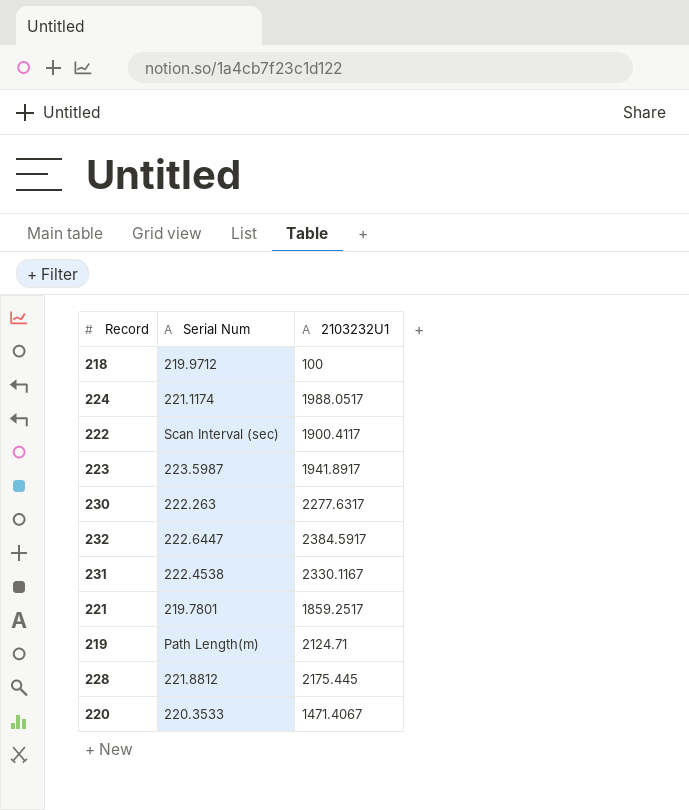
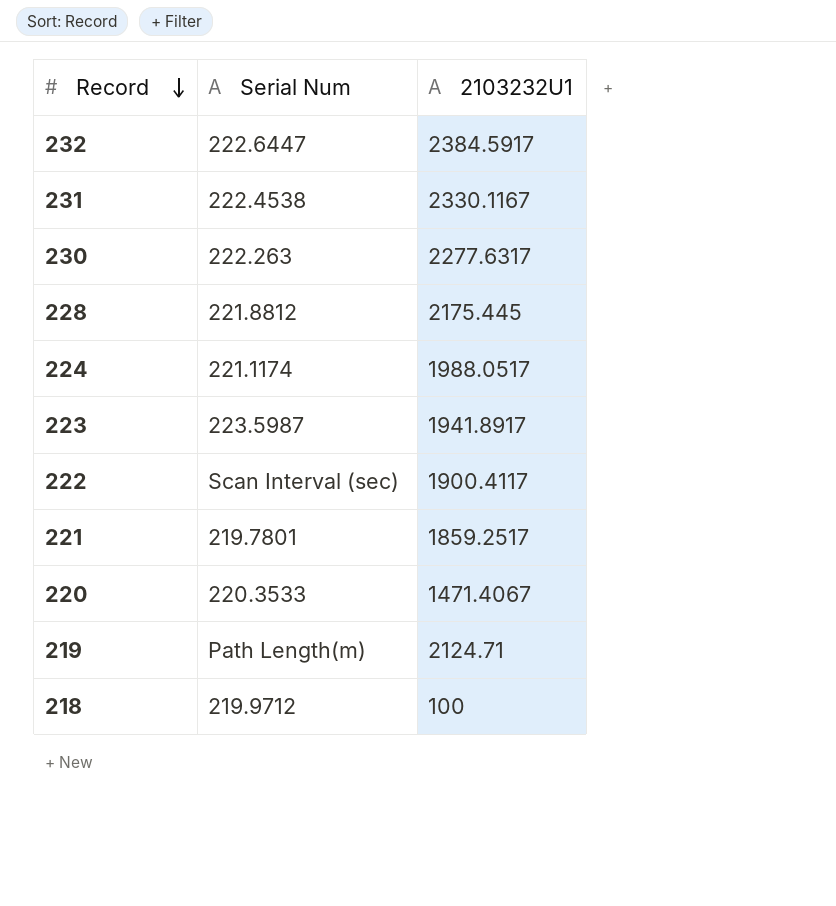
row order: none -> Record descending

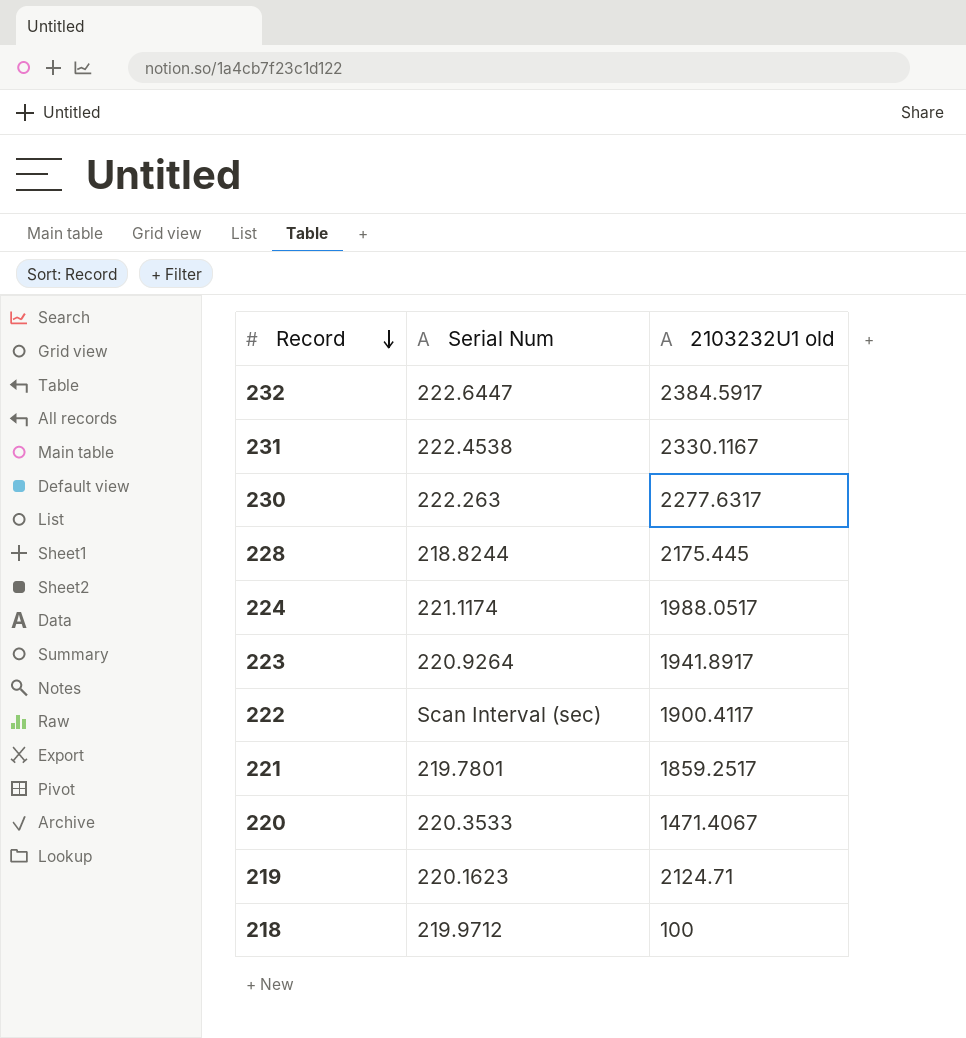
column name: 2103232U1 -> 2103232U1 old
228 | Serial Num: 221.8812 -> 218.8244
223 | Serial Num: 223.5987 -> 220.9264
219 | Serial Num: Path Length(m) -> 220.1623

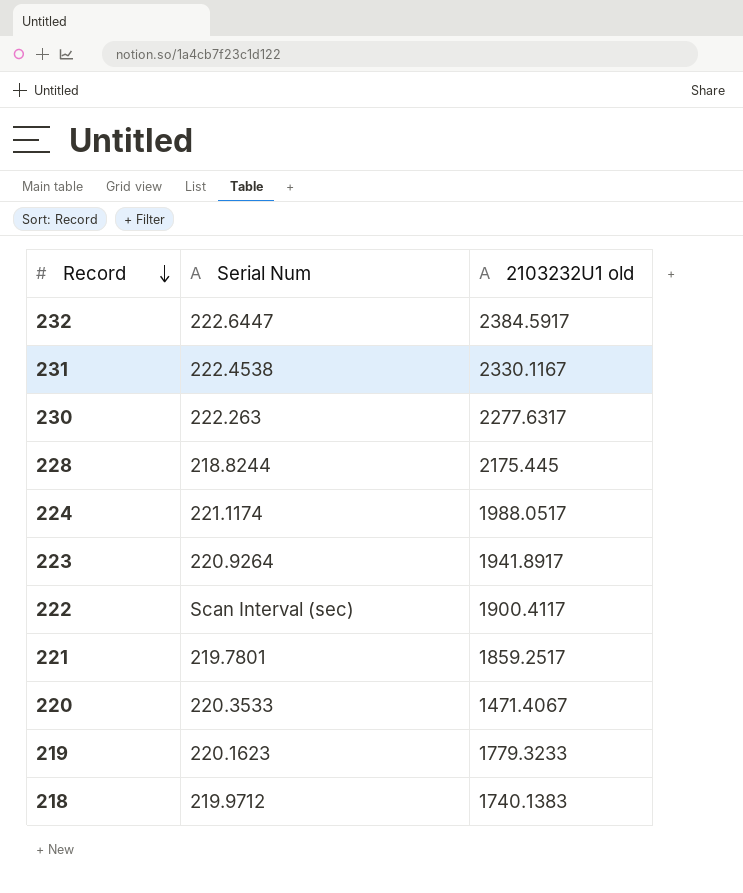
219 | 2103232U1 old: 2124.71 -> 1779.3233
218 | 2103232U1 old: 100 -> 1740.1383

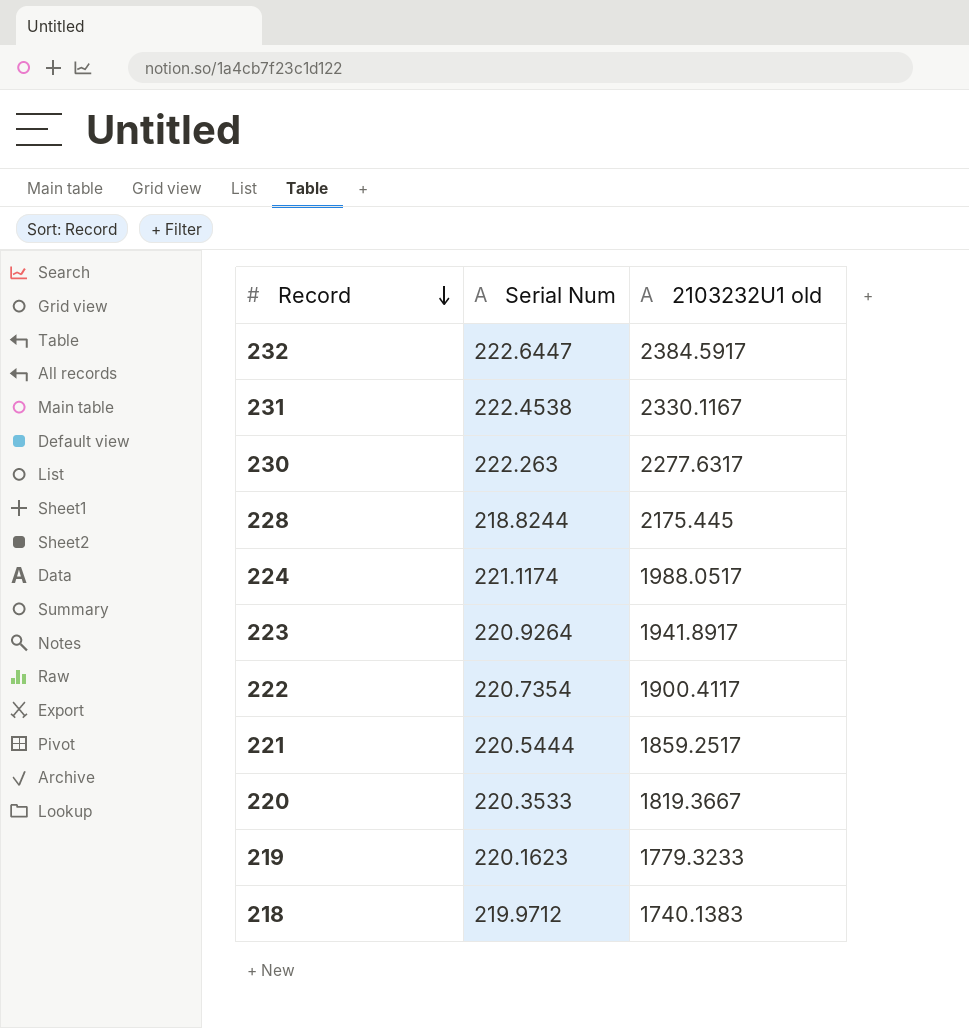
222 | Serial Num: Scan Interval (sec) -> 220.7354
221 | Serial Num: 219.7801 -> 220.5444
220 | 2103232U1 old: 1471.4067 -> 1819.3667

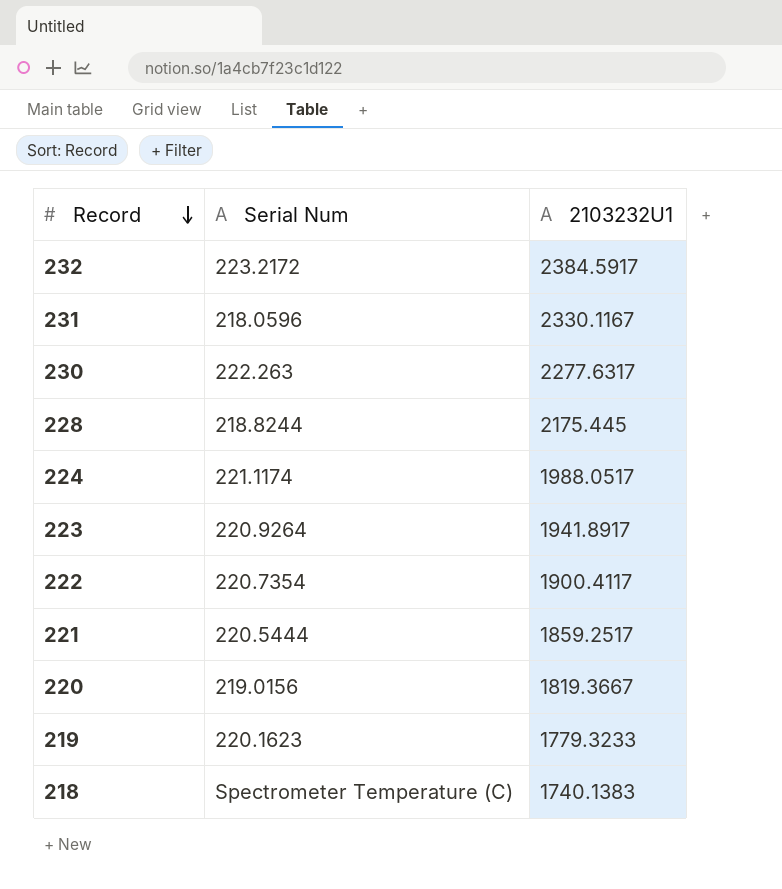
column name: 2103232U1 old -> 2103232U1
232 | Serial Num: 222.6447 -> 223.2172
231 | Serial Num: 222.4538 -> 218.0596
220 | Serial Num: 220.3533 -> 219.0156
218 | Serial Num: 219.9712 -> Spectrometer Temperature (C)

